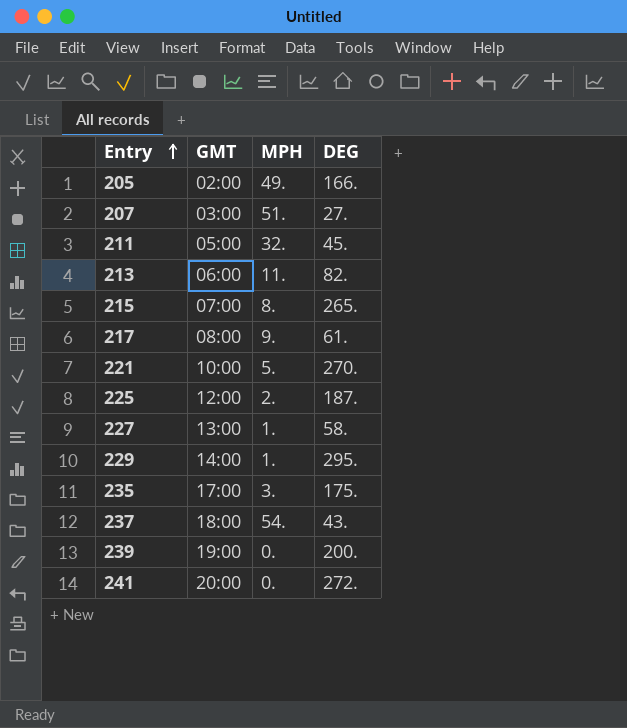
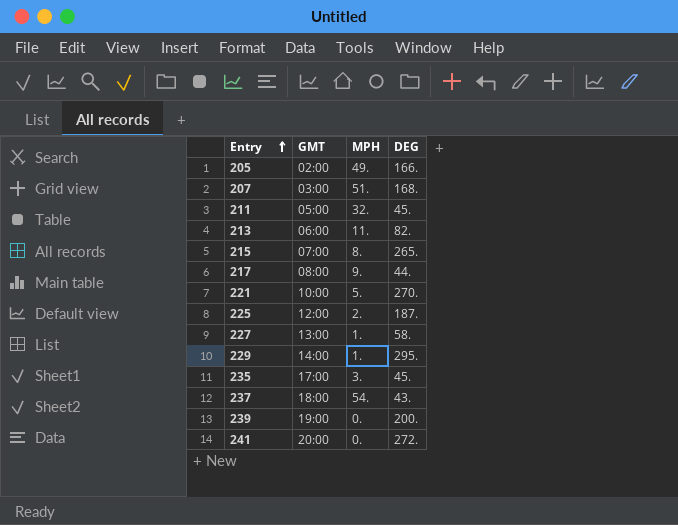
207 | DEG: 27. -> 168.
217 | DEG: 61. -> 44.
235 | DEG: 175. -> 45.

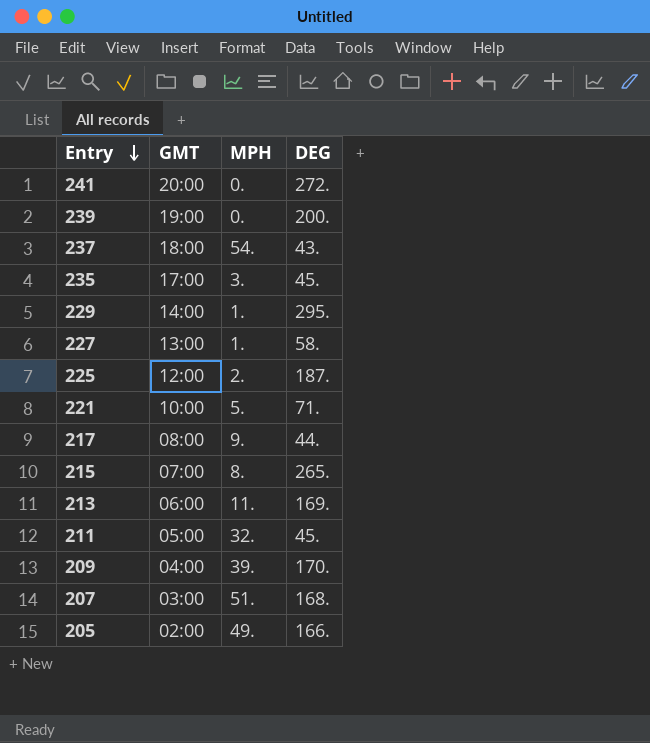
row order: Entry ascending -> Entry descending
221 | DEG: 270. -> 71.
213 | DEG: 82. -> 169.
row 209: none -> 04:00 | 39. | 170.

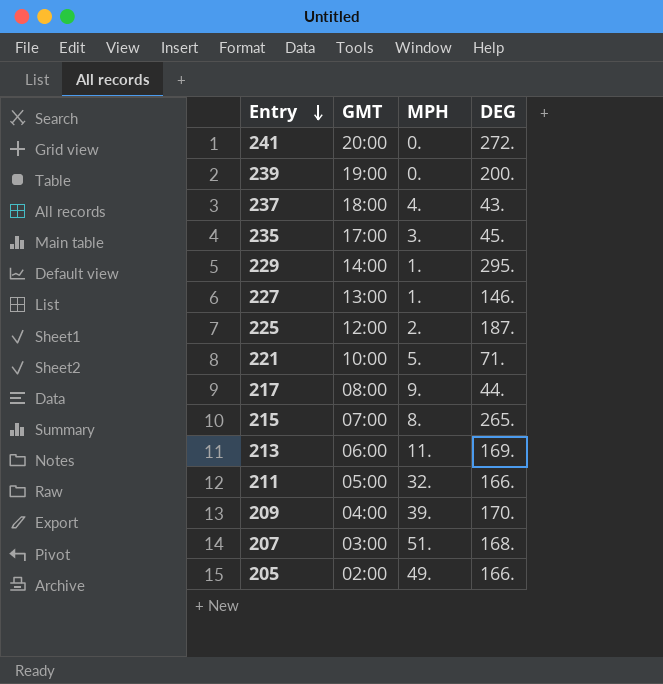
237 | MPH: 54. -> 4.
227 | DEG: 58. -> 146.
211 | DEG: 45. -> 166.

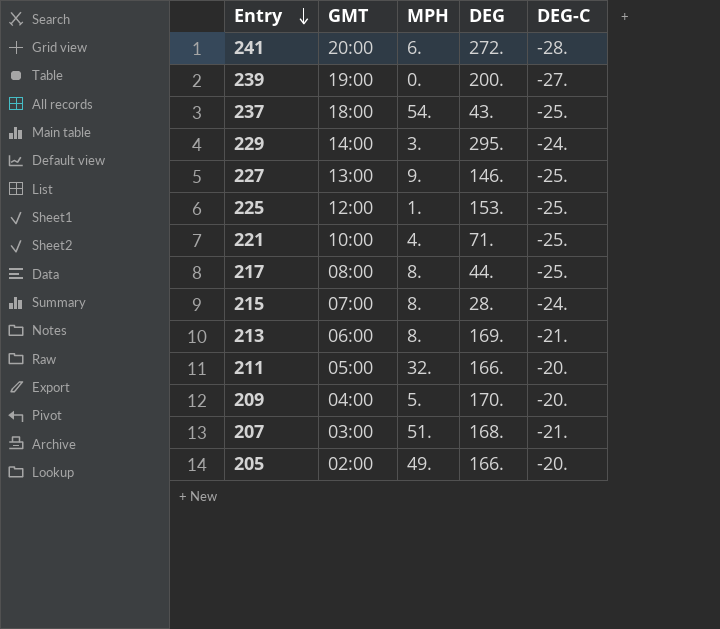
column DEG-C | position: none -> 5
row 235: 17:00 | 3. | 45. -> none
241 | MPH: 0. -> 6.
237 | MPH: 4. -> 54.
229 | MPH: 1. -> 3.
227 | MPH: 1. -> 9.
225 | MPH: 2. -> 1.
225 | DEG: 187. -> 153.
221 | MPH: 5. -> 4.
217 | MPH: 9. -> 8.
215 | DEG: 265. -> 28.
213 | MPH: 11. -> 8.
209 | MPH: 39. -> 5.

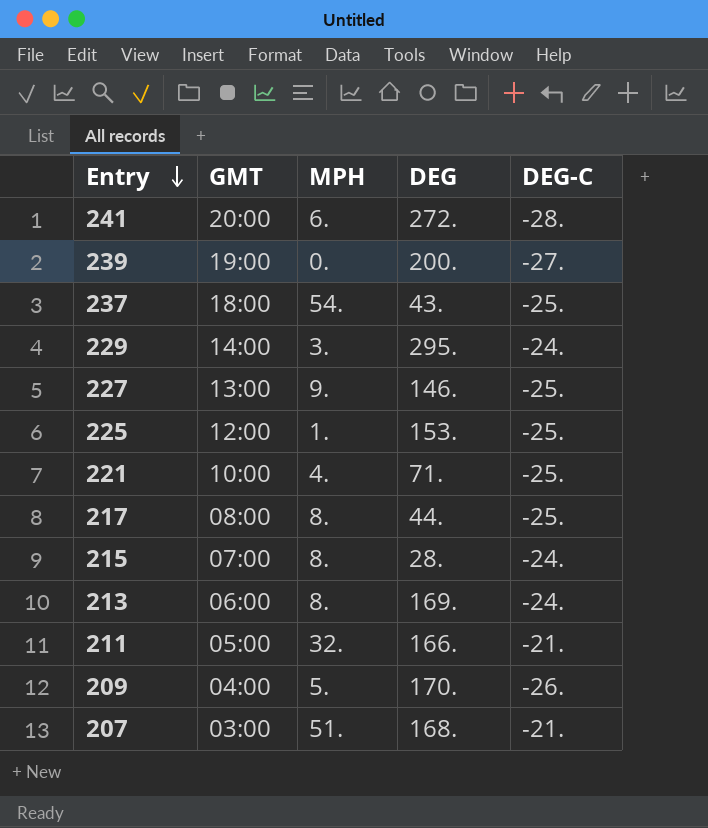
row 205: 02:00 | 49. | 166. | -20. -> none
213 | DEG-C: -21. -> -24.
211 | DEG-C: -20. -> -21.
209 | DEG-C: -20. -> -26.

